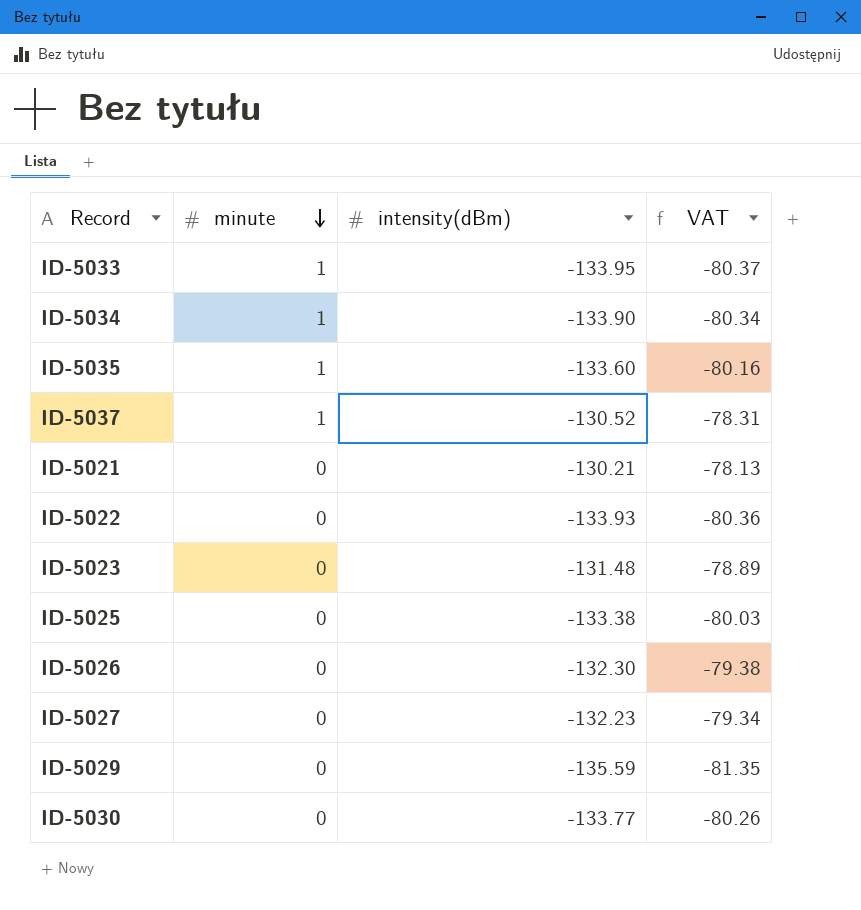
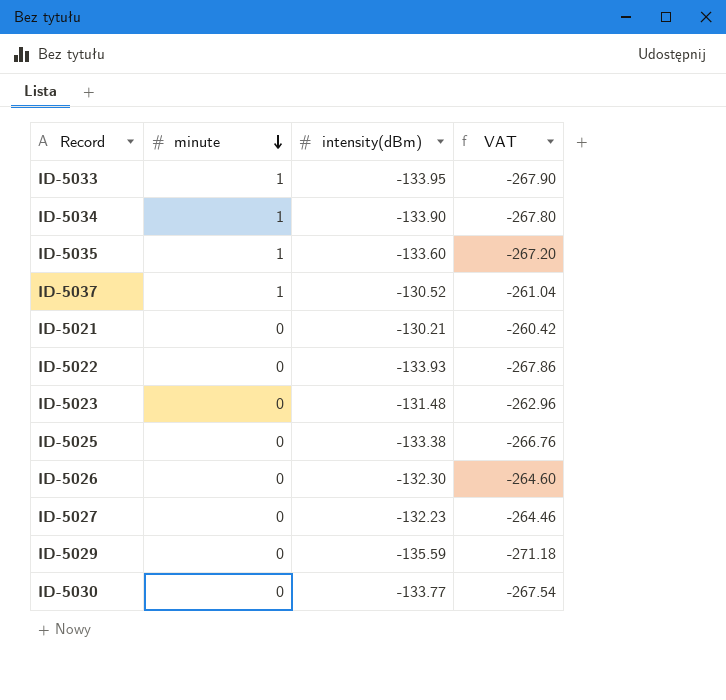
column VAT | formula: [intensity(dBm)] * 0.6 -> [intensity(dBm)] * 2

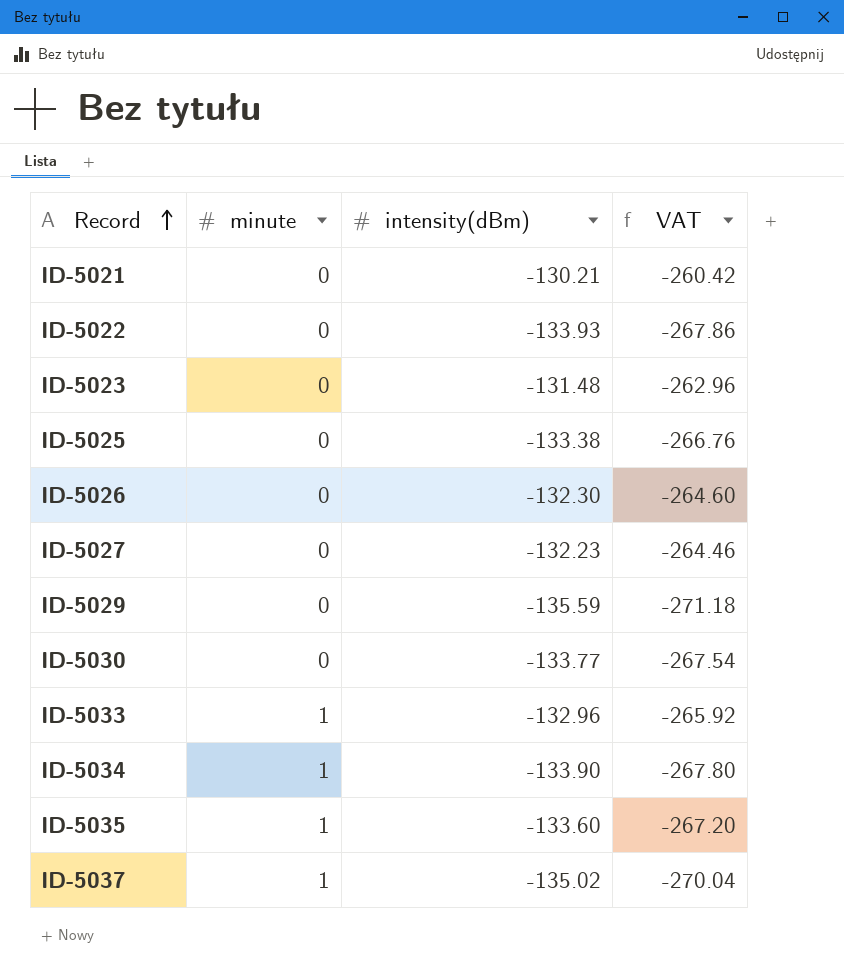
row order: minute descending -> Record ascending
ID-5033 | intensity(dBm): -133.95 -> -132.96
ID-5033 | VAT: -267.90 -> -265.92
ID-5037 | intensity(dBm): -130.52 -> -135.02
ID-5037 | VAT: -261.04 -> -270.04

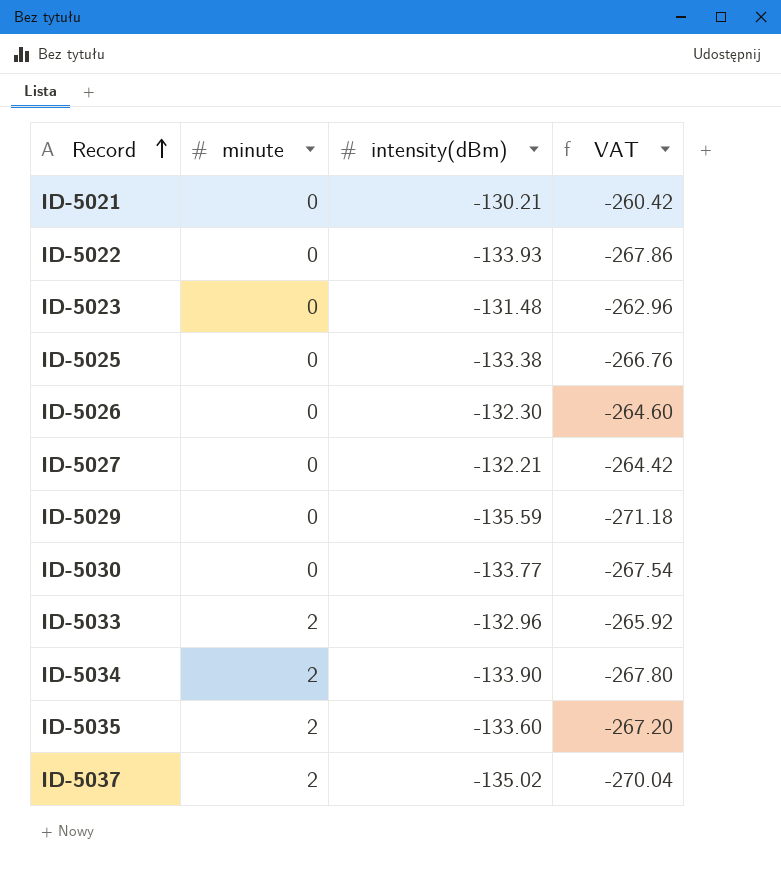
ID-5027 | intensity(dBm): -132.23 -> -132.21
ID-5027 | VAT: -264.46 -> -264.42
ID-5033 | minute: 1 -> 2
ID-5034 | minute: 1 -> 2
ID-5035 | minute: 1 -> 2
ID-5037 | minute: 1 -> 2

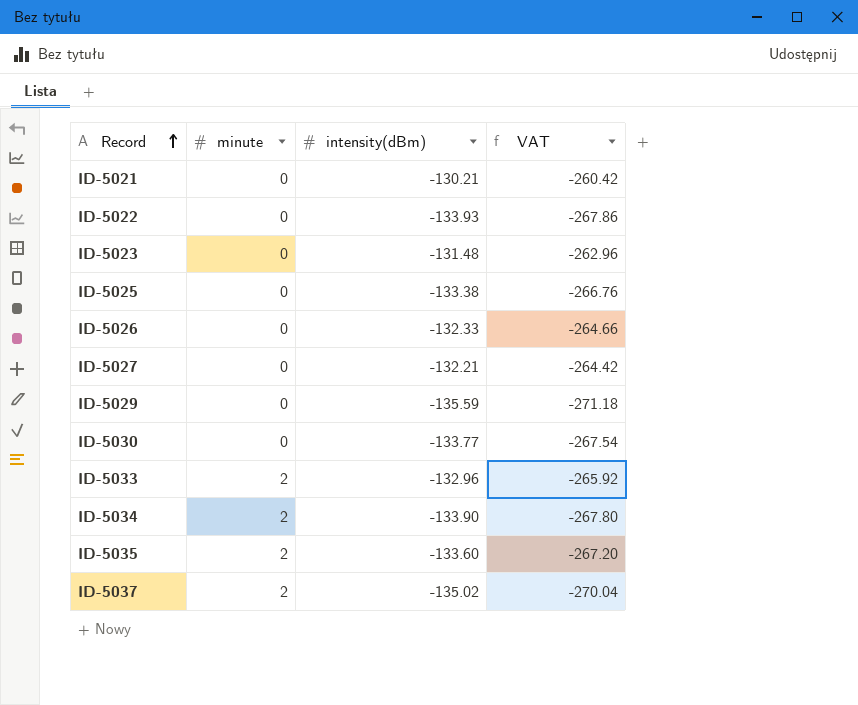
ID-5026 | intensity(dBm): -132.30 -> -132.33
ID-5026 | VAT: -264.60 -> -264.66

